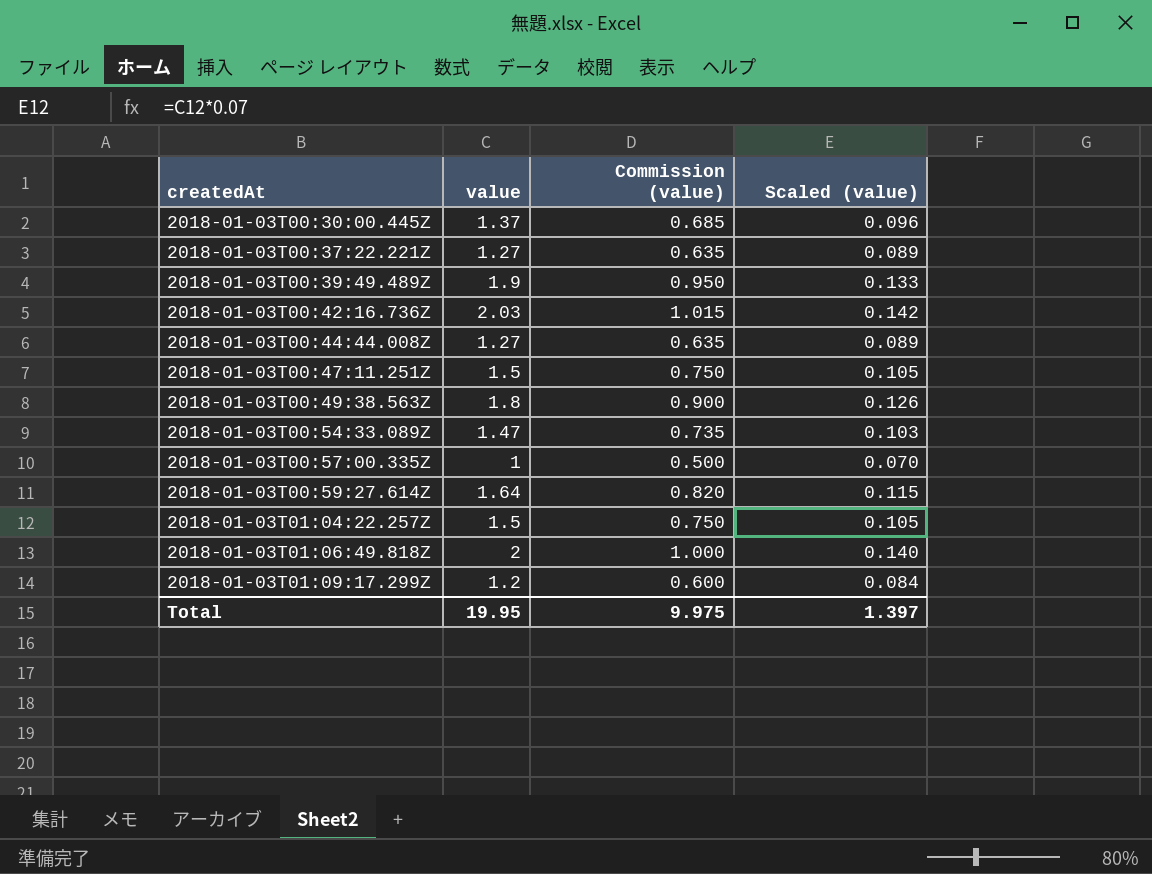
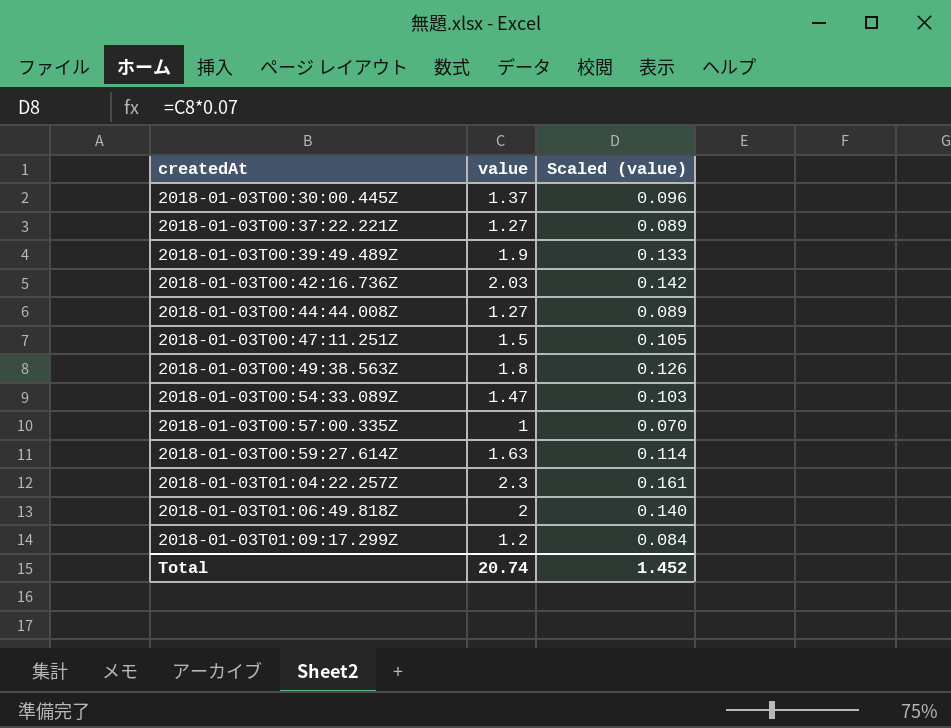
column Commission (value) | formula: [value] * 0.5 -> none
2018-01-03T00:59:27.614Z | value: 1.64 -> 1.63
2018-01-03T00:59:27.614Z | Scaled (value): 0.115 -> 0.114
2018-01-03T01:04:22.257Z | value: 1.5 -> 2.3
2018-01-03T01:04:22.257Z | Scaled (value): 0.105 -> 0.161
Total | value: 19.95 -> 20.74
Total | Scaled (value): 1.397 -> 1.452

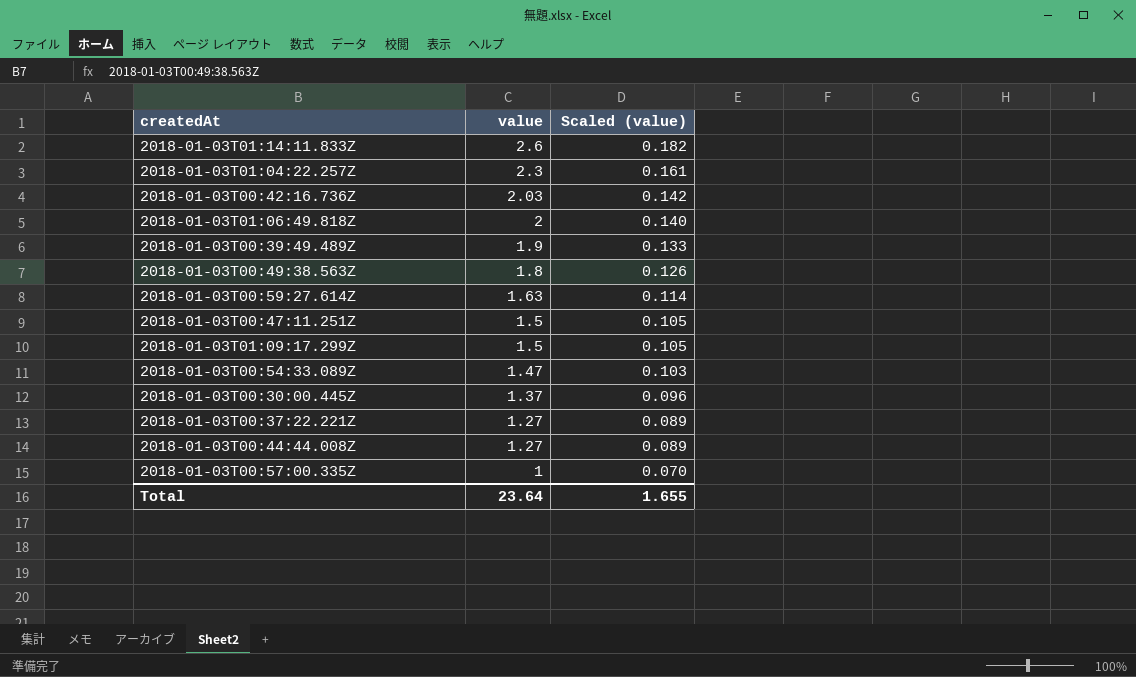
row order: createdAt ascending -> value descending
row 2018-01-03T01:14:11.833Z: none -> 2.6 | 0.182
2018-01-03T01:09:17.299Z | value: 1.2 -> 1.5
2018-01-03T01:09:17.299Z | Scaled (value): 0.084 -> 0.105
Total | value: 20.74 -> 23.64
Total | Scaled (value): 1.452 -> 1.655

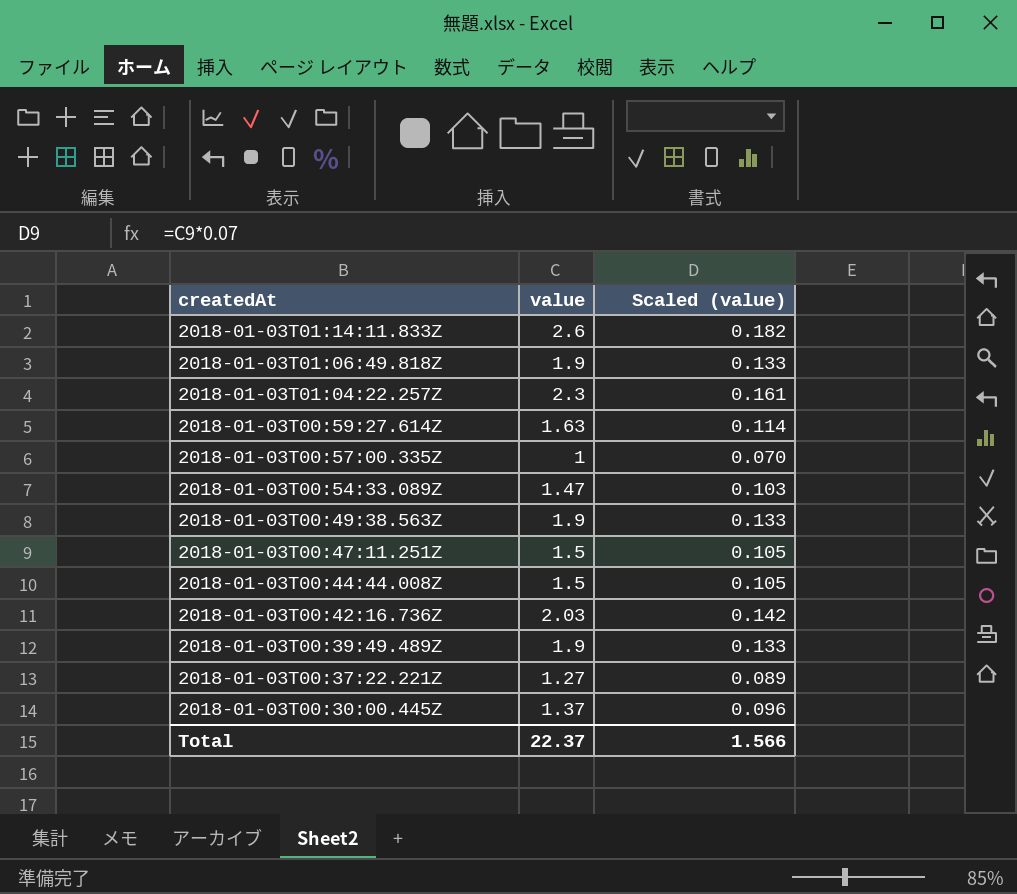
row order: value descending -> createdAt descending
row 2018-01-03T01:09:17.299Z: 1.5 | 0.105 -> none
2018-01-03T01:06:49.818Z | value: 2 -> 1.9
2018-01-03T01:06:49.818Z | Scaled (value): 0.140 -> 0.133
2018-01-03T00:49:38.563Z | value: 1.8 -> 1.9
2018-01-03T00:49:38.563Z | Scaled (value): 0.126 -> 0.133
2018-01-03T00:44:44.008Z | value: 1.27 -> 1.5
2018-01-03T00:44:44.008Z | Scaled (value): 0.089 -> 0.105
Total | value: 23.64 -> 22.37
Total | Scaled (value): 1.655 -> 1.566

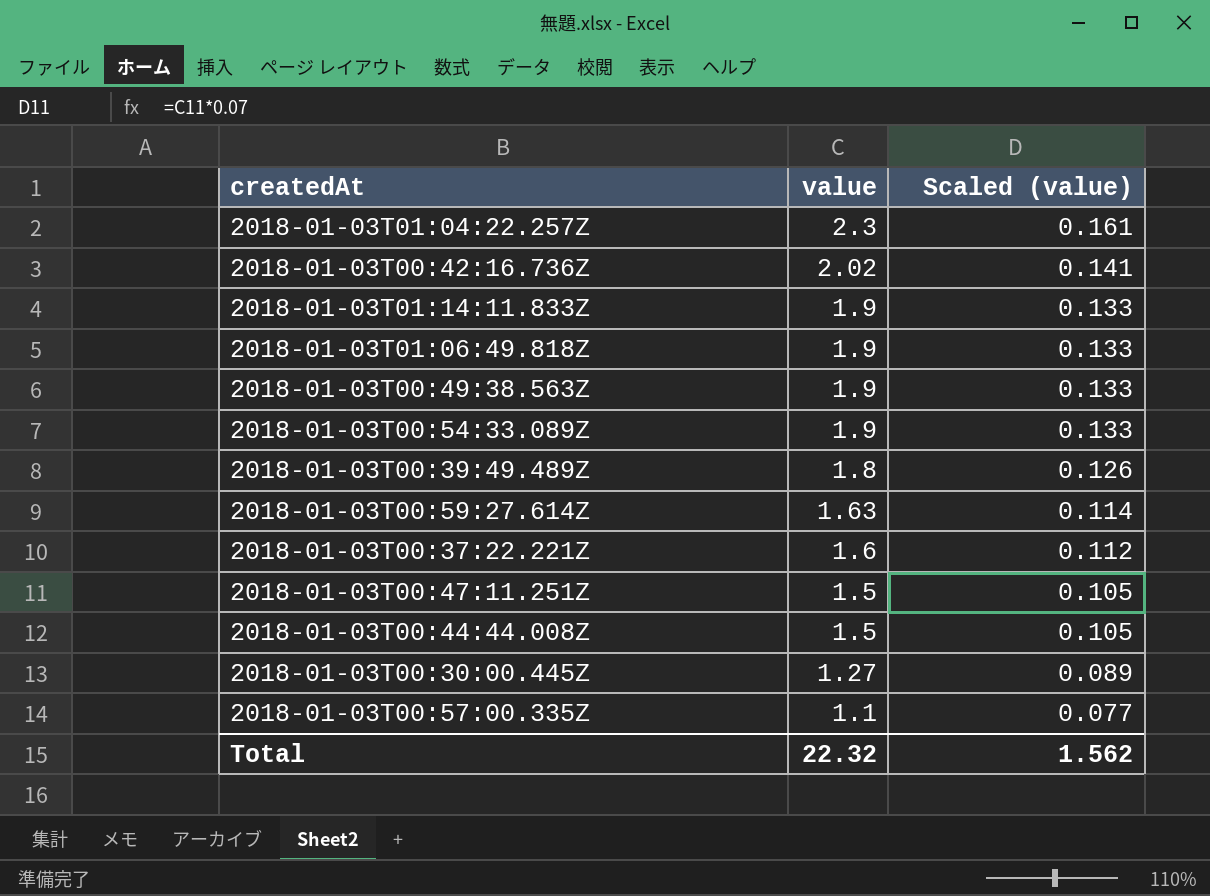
row order: createdAt descending -> value descending
2018-01-03T00:42:16.736Z | value: 2.03 -> 2.02
2018-01-03T00:42:16.736Z | Scaled (value): 0.142 -> 0.141
2018-01-03T01:14:11.833Z | value: 2.6 -> 1.9
2018-01-03T01:14:11.833Z | Scaled (value): 0.182 -> 0.133
2018-01-03T00:54:33.089Z | value: 1.47 -> 1.9
2018-01-03T00:54:33.089Z | Scaled (value): 0.103 -> 0.133
2018-01-03T00:39:49.489Z | value: 1.9 -> 1.8
2018-01-03T00:39:49.489Z | Scaled (value): 0.133 -> 0.126
2018-01-03T00:37:22.221Z | value: 1.27 -> 1.6
2018-01-03T00:37:22.221Z | Scaled (value): 0.089 -> 0.112
2018-01-03T00:30:00.445Z | value: 1.37 -> 1.27
2018-01-03T00:30:00.445Z | Scaled (value): 0.096 -> 0.089
2018-01-03T00:57:00.335Z | value: 1 -> 1.1
2018-01-03T00:57:00.335Z | Scaled (value): 0.070 -> 0.077
Total | value: 22.37 -> 22.32
Total | Scaled (value): 1.566 -> 1.562

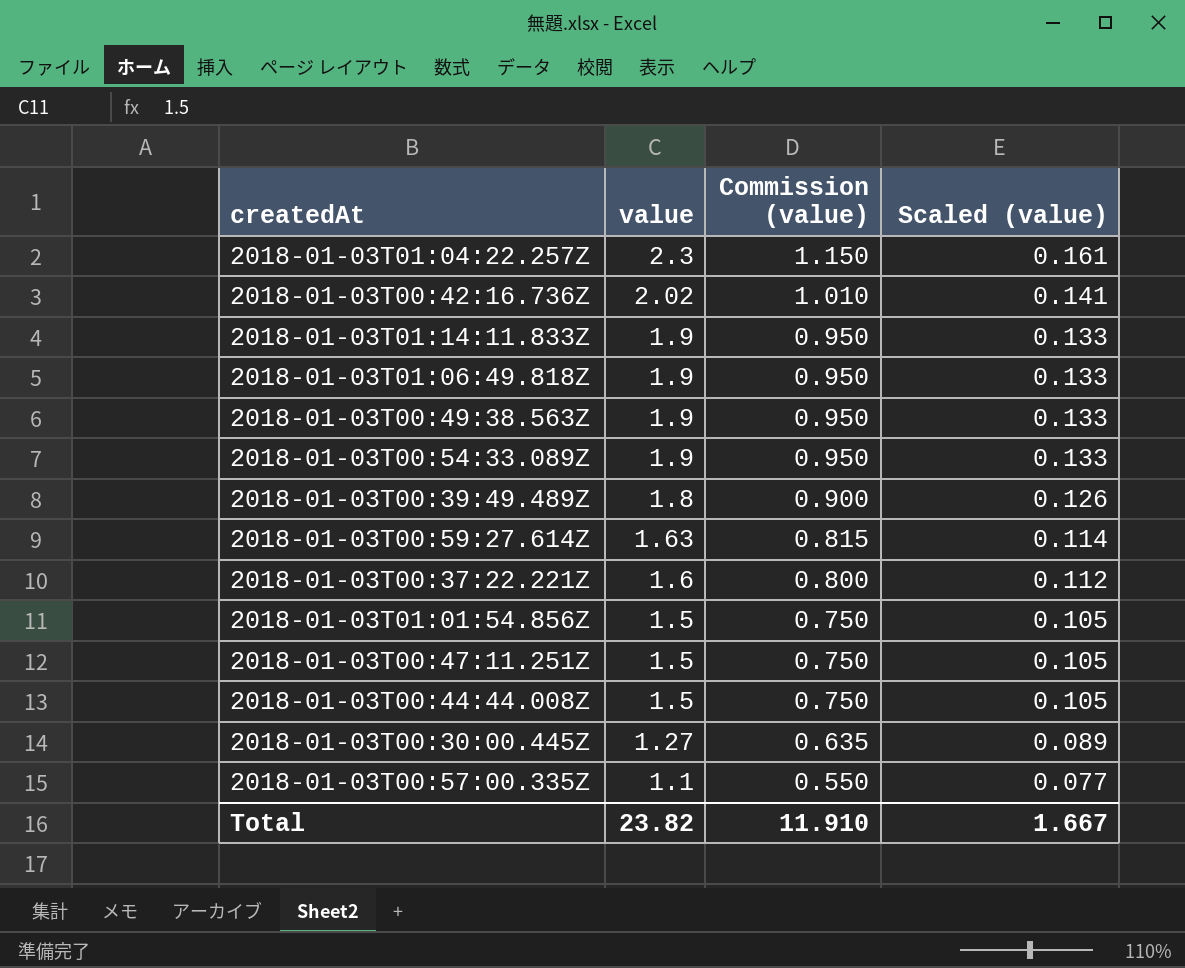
column Commission (value) | formula: none -> [value] * 0.5
row 2018-01-03T01:01:54.856Z: none -> 1.5 | 0.750 | 0.105
Total | value: 22.32 -> 23.82
Total | Scaled (value): 1.562 -> 1.667

